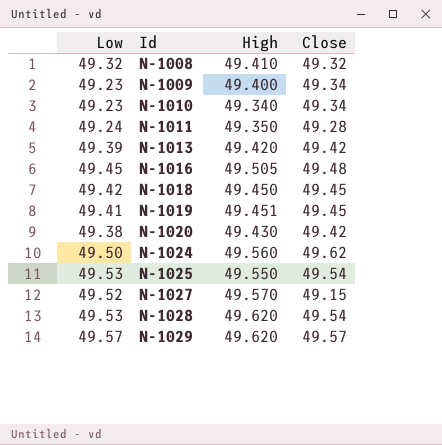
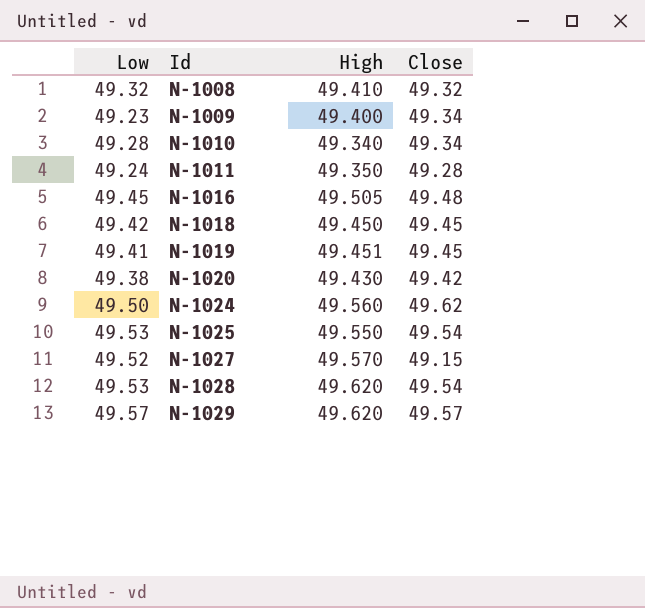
row N-1013: 49.39 | 49.420 | 49.42 -> none
N-1010 | Low: 49.23 -> 49.28

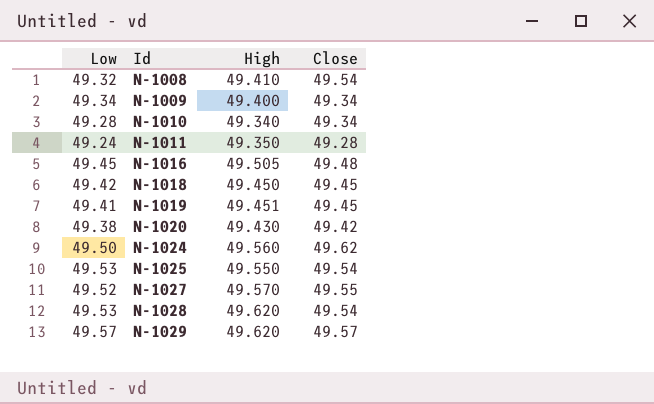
N-1008 | Close: 49.32 -> 49.54
N-1009 | Low: 49.23 -> 49.34
N-1027 | Close: 49.15 -> 49.55

